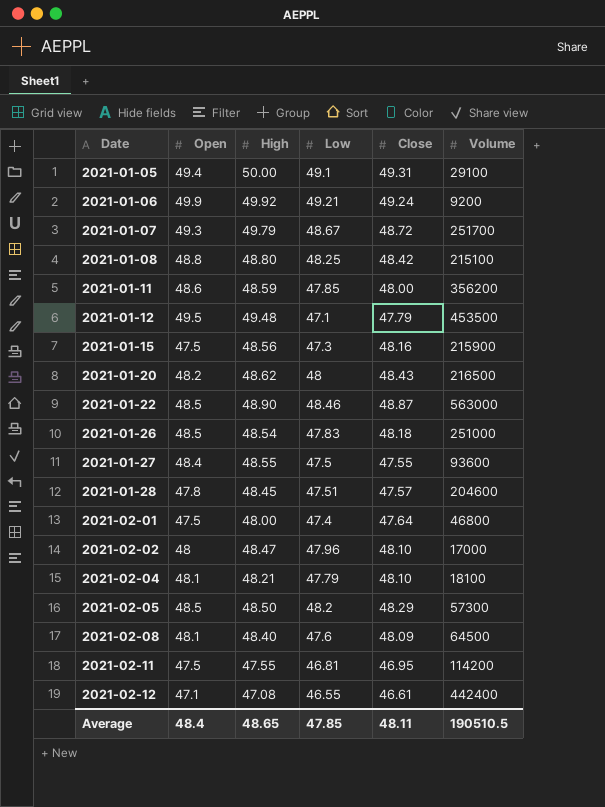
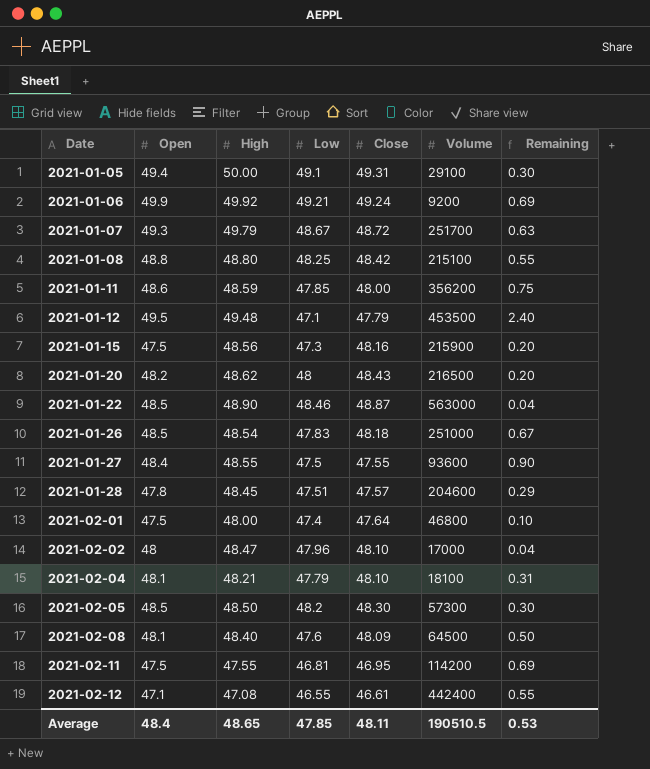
column Remaining | formula: none -> [Open] - [Low]
2021-02-05 | Close: 48.29 -> 48.30

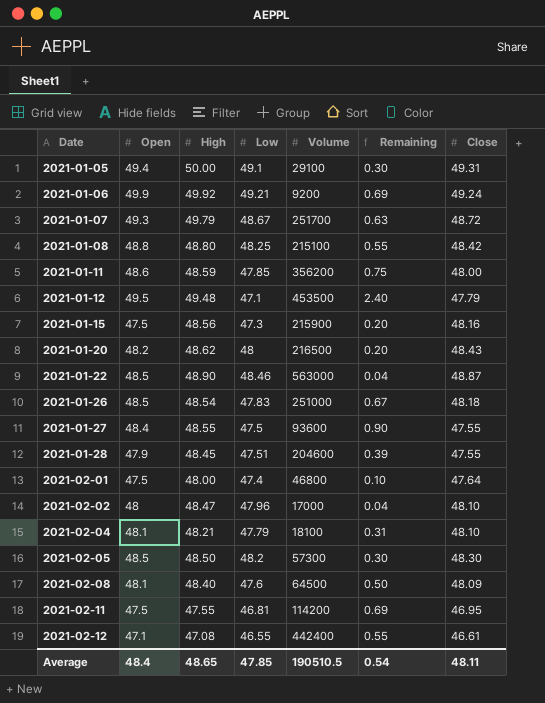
column Close | position: 5 -> 7
2021-01-28 | Open: 47.8 -> 47.9
2021-01-28 | Remaining: 0.29 -> 0.39
2021-01-28 | Close: 47.57 -> 47.55
Average | Remaining: 0.53 -> 0.54

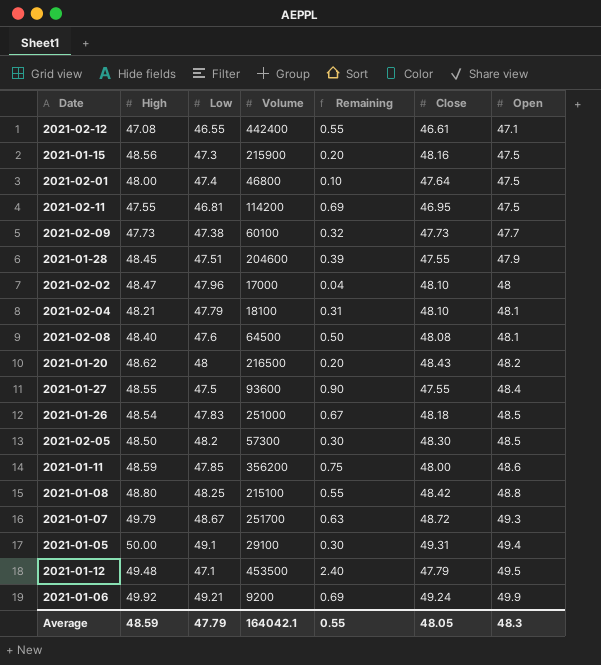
row order: Date ascending -> Open ascending
column Open | position: 2 -> 7
row 2021-01-22: 48.5 | 48.90 | 48.46 | 563000 | 0.04 | 48.87 -> none
row 2021-02-09: none -> 47.73 | 47.38 | 60100 | 0.32 | 47.73 | 47.7
2021-02-08 | Close: 48.09 -> 48.08
Average | High: 48.65 -> 48.59
Average | Low: 47.85 -> 47.79
Average | Volume: 190510.5 -> 164042.1
Average | Remaining: 0.54 -> 0.55
Average | Close: 48.11 -> 48.05
Average | Open: 48.4 -> 48.3

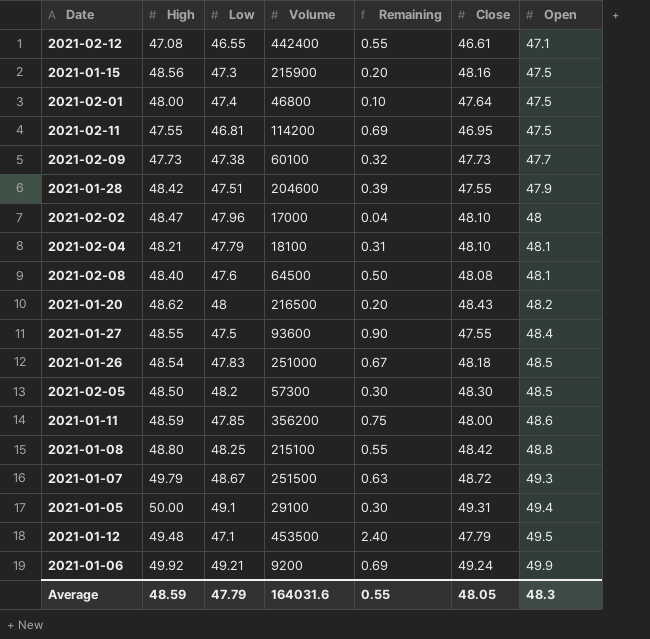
2021-01-28 | High: 48.45 -> 48.42
2021-01-07 | Volume: 251700 -> 251500
Average | Volume: 164042.1 -> 164031.6

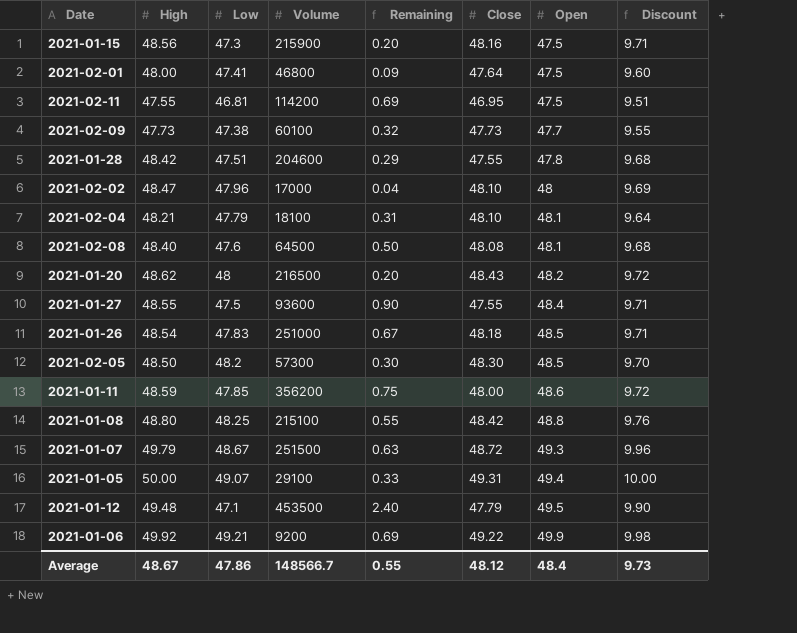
column Discount | formula: none -> [High] * 0.2
row 2021-02-12: 47.08 | 46.55 | 442400 | 0.55 | 46.61 | 47.1 -> none
2021-02-01 | Low: 47.4 -> 47.41
2021-02-01 | Remaining: 0.10 -> 0.09
2021-01-28 | Remaining: 0.39 -> 0.29
2021-01-28 | Open: 47.9 -> 47.8
2021-01-05 | Low: 49.1 -> 49.07
2021-01-05 | Remaining: 0.30 -> 0.33
2021-01-06 | Close: 49.24 -> 49.22
Average | High: 48.59 -> 48.67
Average | Low: 47.79 -> 47.86
Average | Volume: 164031.6 -> 148566.7
Average | Close: 48.05 -> 48.12
Average | Open: 48.3 -> 48.4

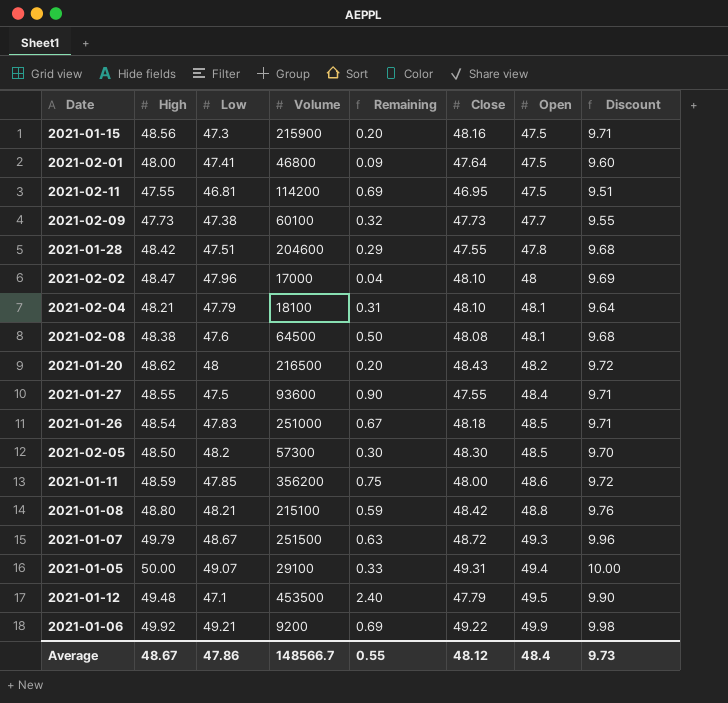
2021-02-08 | High: 48.40 -> 48.38
2021-01-08 | Low: 48.25 -> 48.21
2021-01-08 | Remaining: 0.55 -> 0.59

